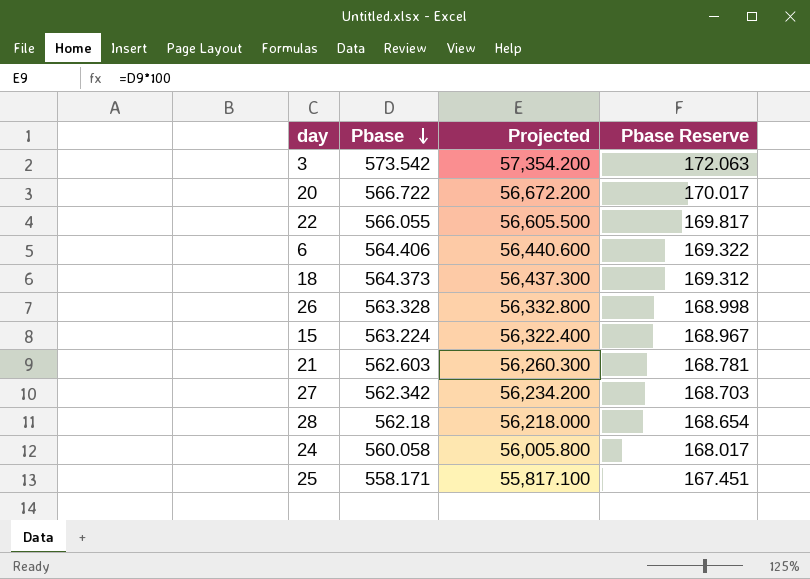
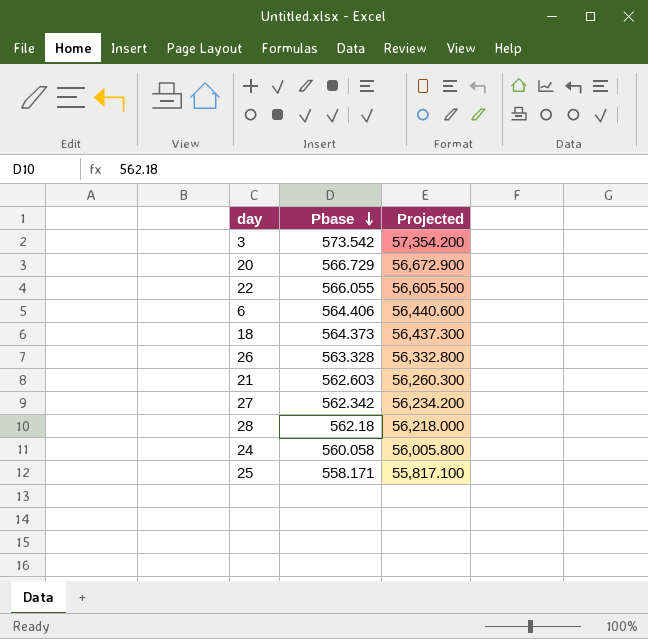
column Pbase Reserve | formula: [Pbase] * 0.3 -> none
row 15: 563.224 | 56,322.400 | 168.967 -> none
20 | Pbase: 566.722 -> 566.729
20 | Projected: 56,672.200 -> 56,672.900

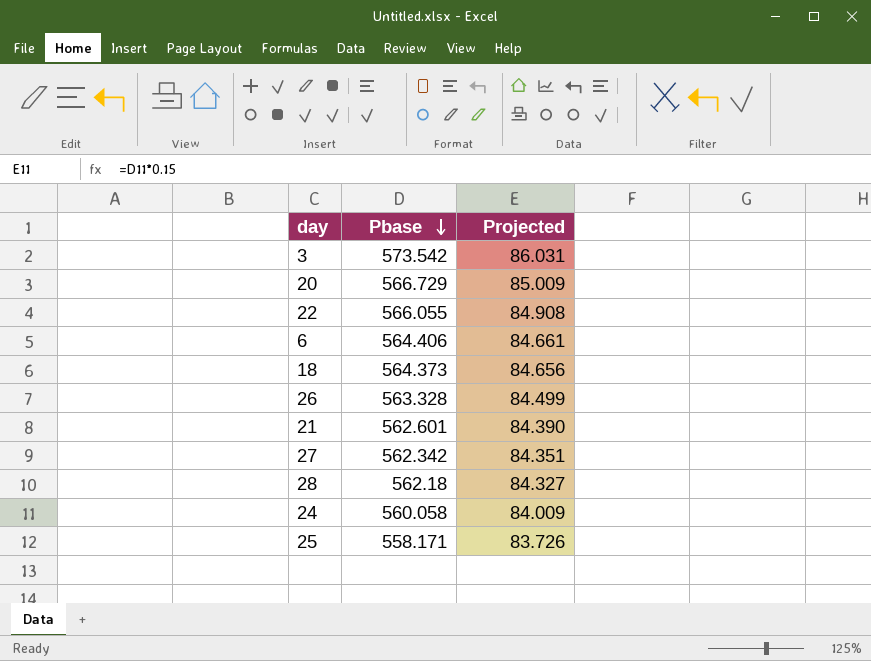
column Projected | formula: [Pbase] * 100 -> [Pbase] * 0.15
21 | Pbase: 562.603 -> 562.601

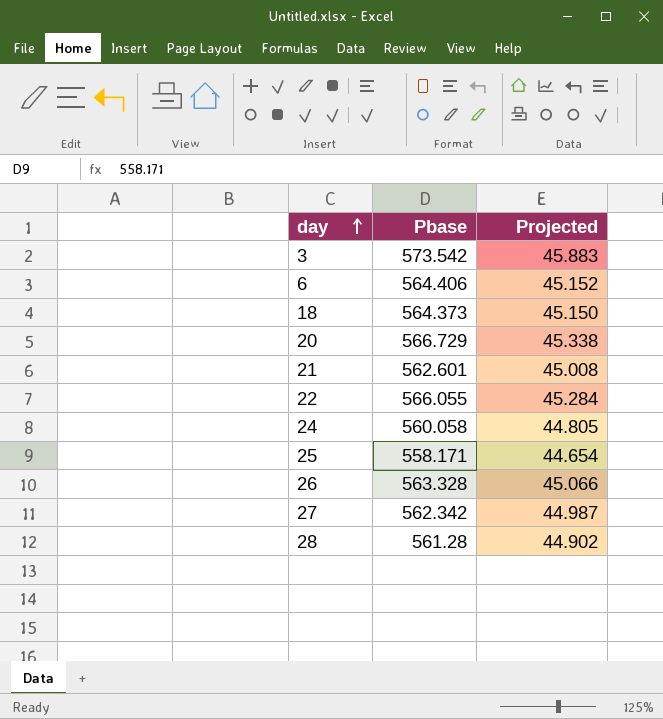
row order: Pbase descending -> day ascending
column Projected | formula: [Pbase] * 0.15 -> [Pbase] * 0.08
28 | Pbase: 562.18 -> 561.28

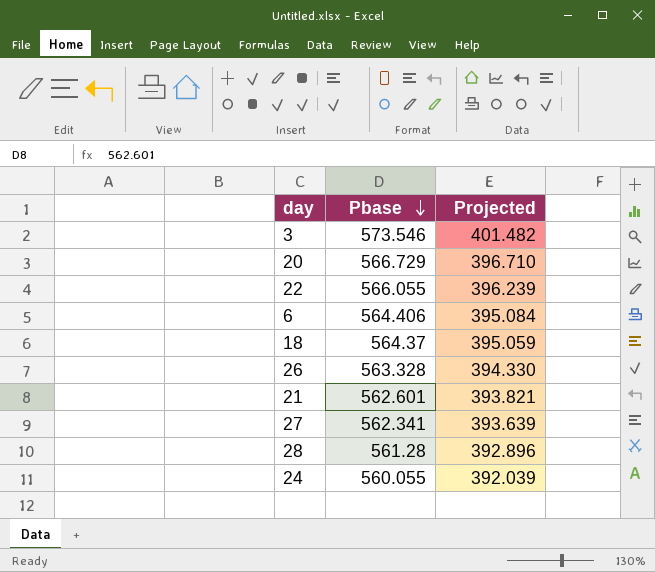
row order: day ascending -> Pbase descending
column Projected | formula: [Pbase] * 0.08 -> [Pbase] * 0.7
row 25: 558.171 | 44.654 -> none
3 | Pbase: 573.542 -> 573.546
18 | Pbase: 564.373 -> 564.37
27 | Pbase: 562.342 -> 562.341
24 | Pbase: 560.058 -> 560.055

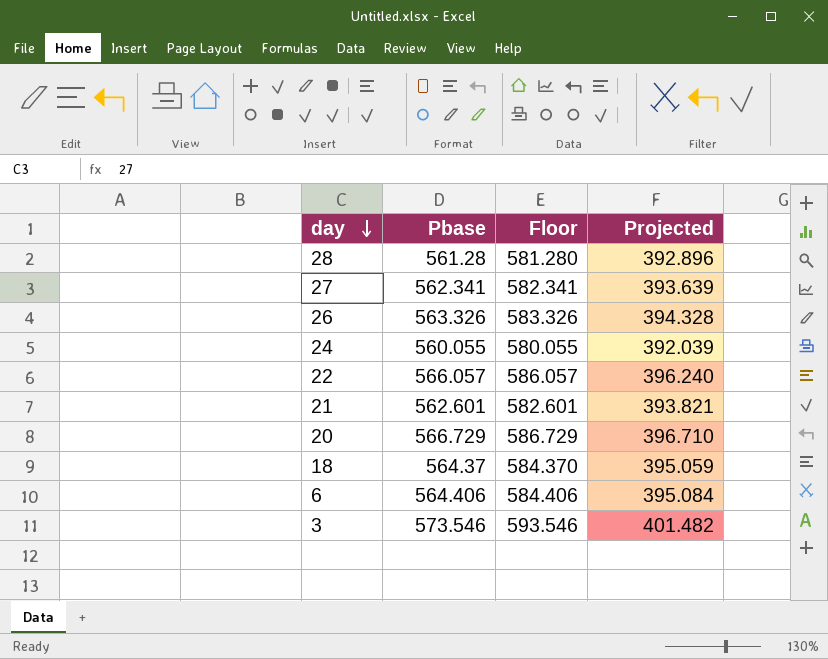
row order: Pbase descending -> day descending
column Floor | formula: none -> [Pbase] + 20
26 | Pbase: 563.328 -> 563.326
26 | Projected: 394.330 -> 394.328
22 | Pbase: 566.055 -> 566.057
22 | Projected: 396.239 -> 396.240

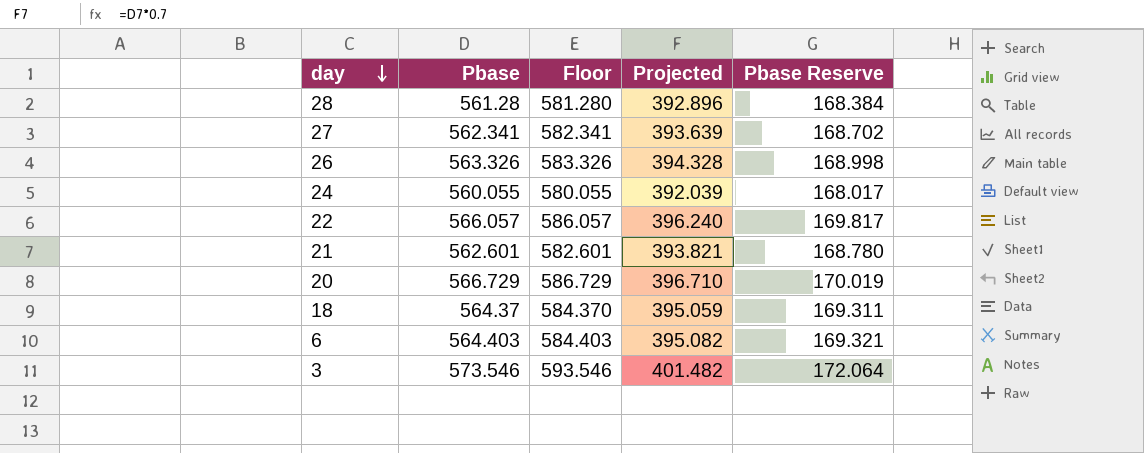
column Pbase Reserve | formula: none -> [Pbase] * 0.3
6 | Pbase: 564.406 -> 564.403
6 | Floor: 584.406 -> 584.403
6 | Projected: 395.084 -> 395.082

